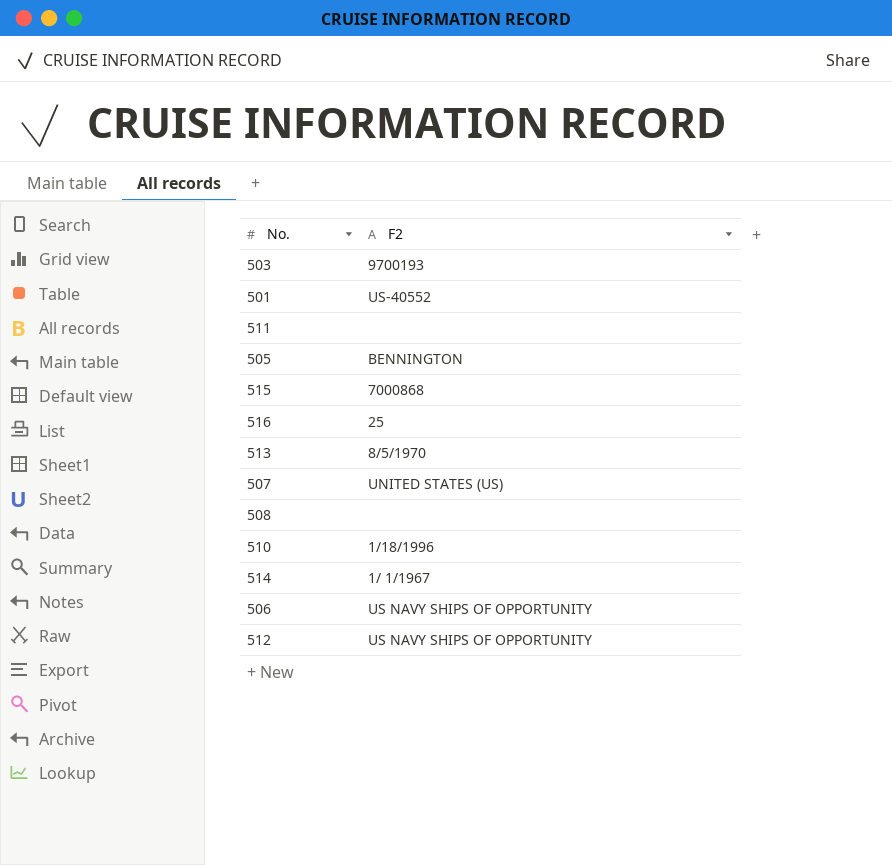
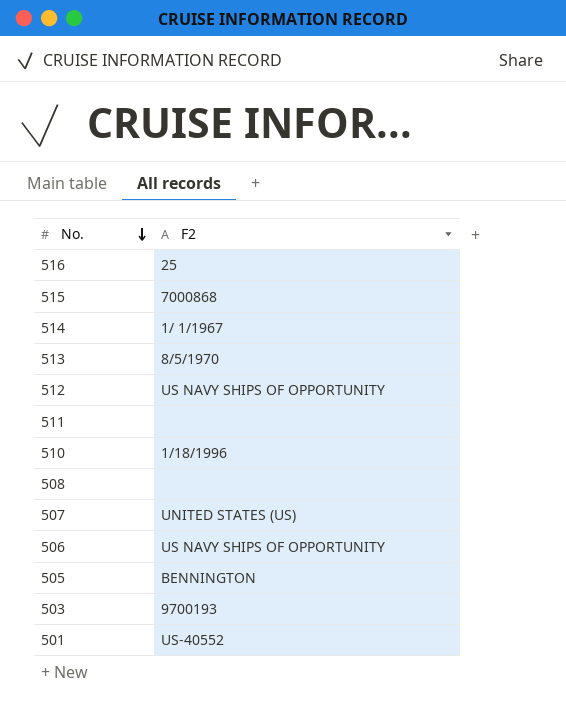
row order: none -> No. descending

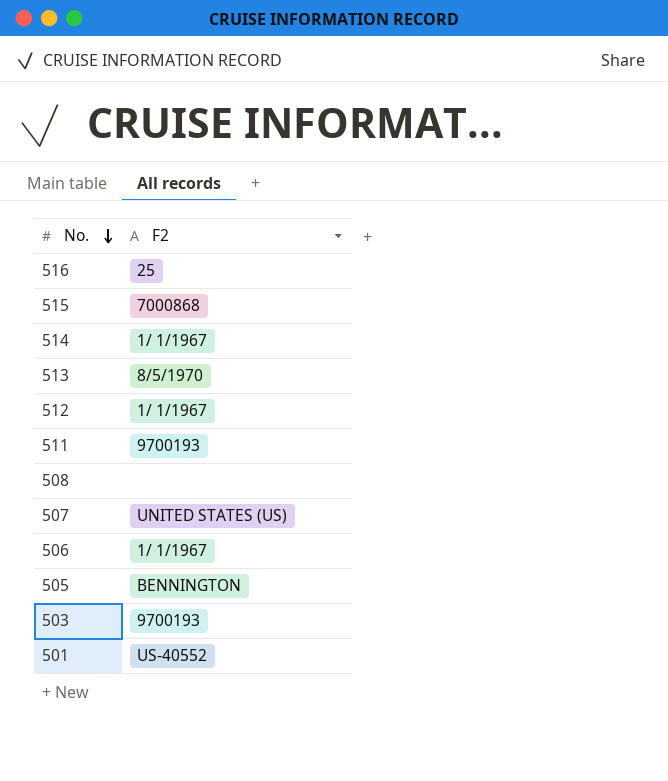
row 510: 1/18/1996 -> none
512 | F2: US NAVY SHIPS OF OPPORTUNITY -> 1/ 1/1967
511 | F2: none -> 9700193
506 | F2: US NAVY SHIPS OF OPPORTUNITY -> 1/ 1/1967

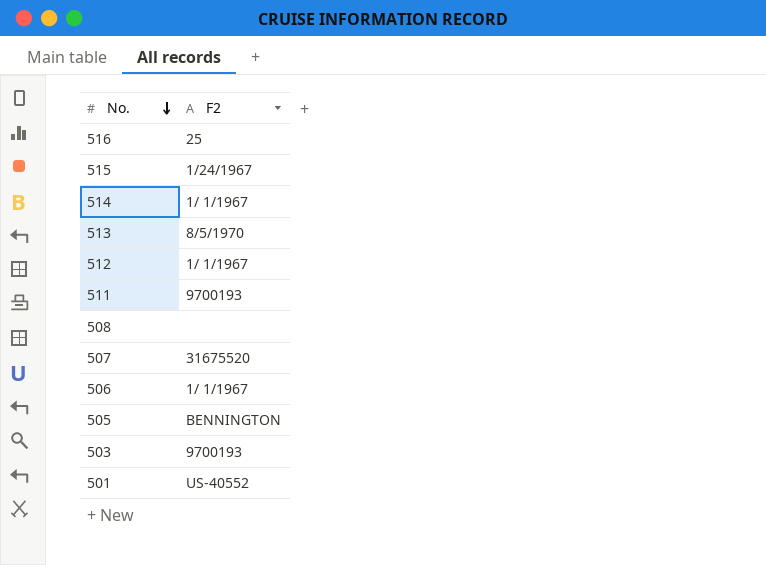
515 | F2: 7000868 -> 1/24/1967
507 | F2: UNITED STATES (US) -> 31675520

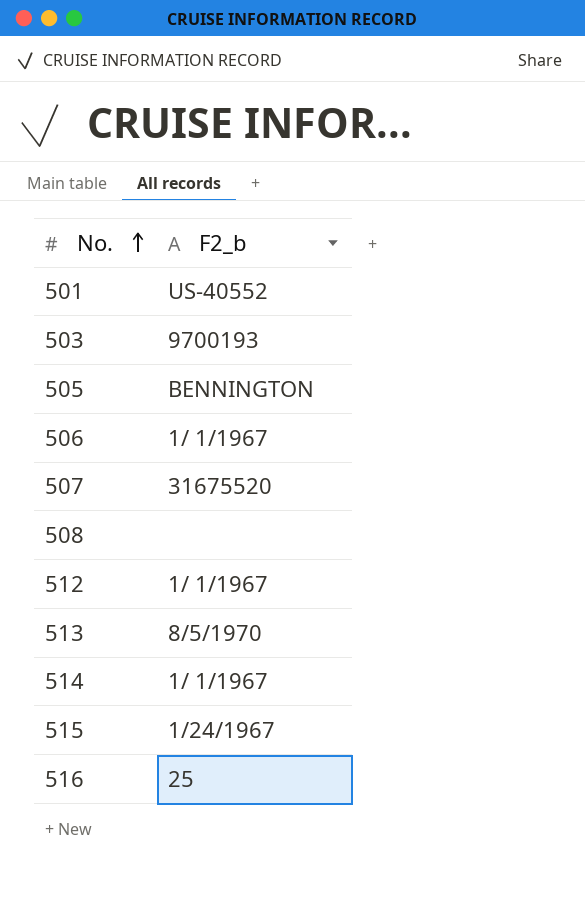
row order: No. descending -> No. ascending
column name: F2 -> F2_b
row 511: 9700193 -> none

